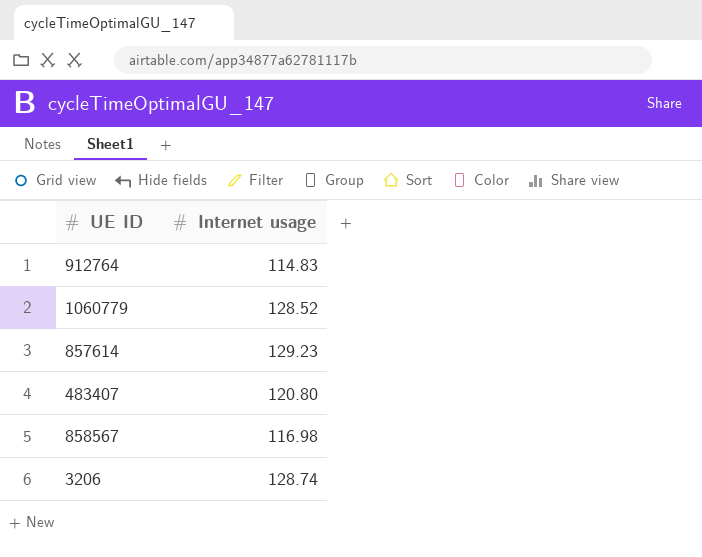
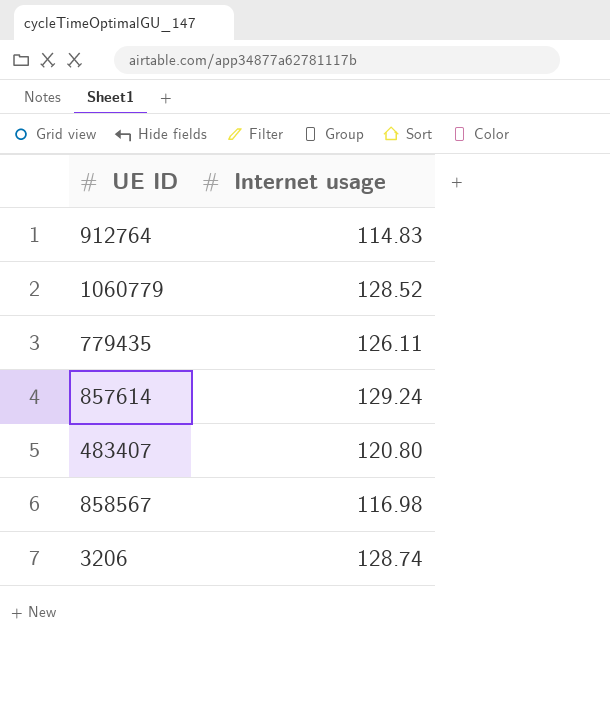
row 779435: none -> 126.11
857614 | Internet usage: 129.23 -> 129.24

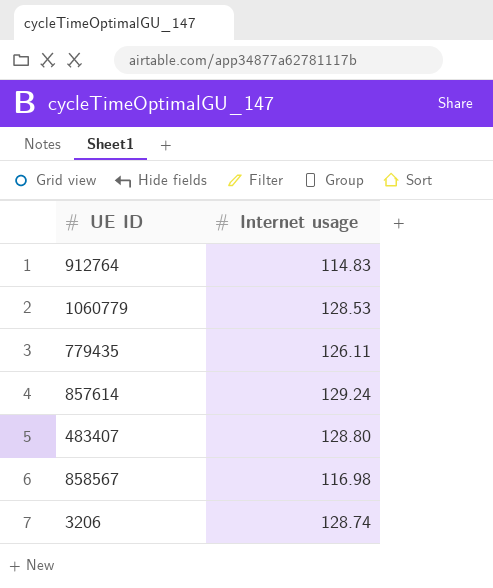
1060779 | Internet usage: 128.52 -> 128.53
483407 | Internet usage: 120.80 -> 128.80

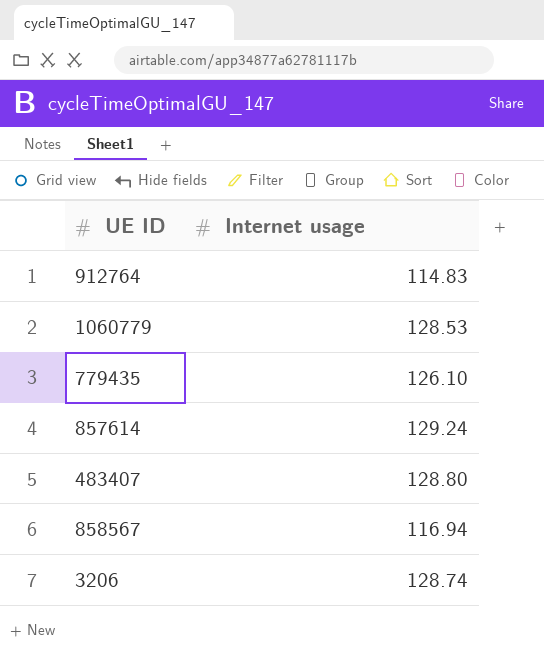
779435 | Internet usage: 126.11 -> 126.10
858567 | Internet usage: 116.98 -> 116.94

